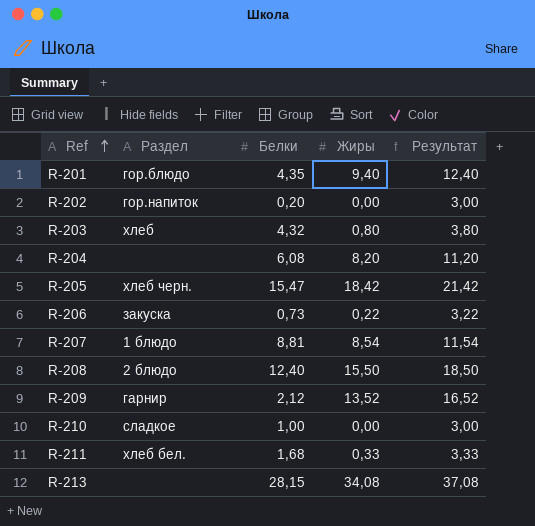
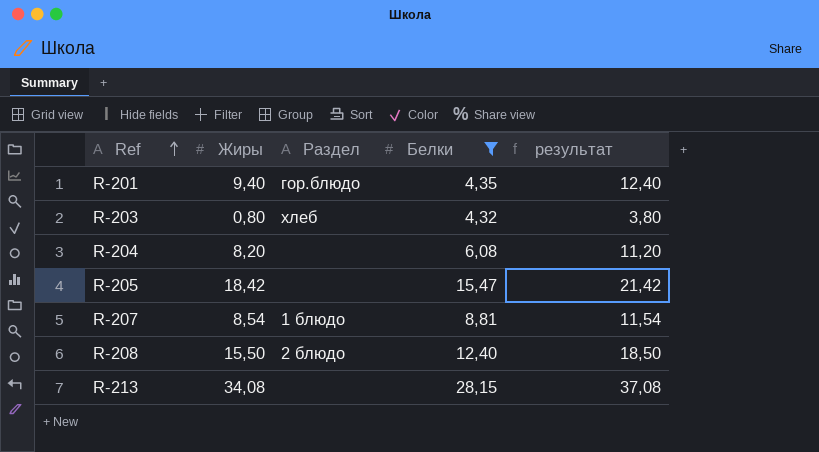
filter: none -> Белки >= 4,32
column Жиры | position: 4 -> 2
column name: Результат -> результат
R-205 | Раздел: хлеб черн. -> none

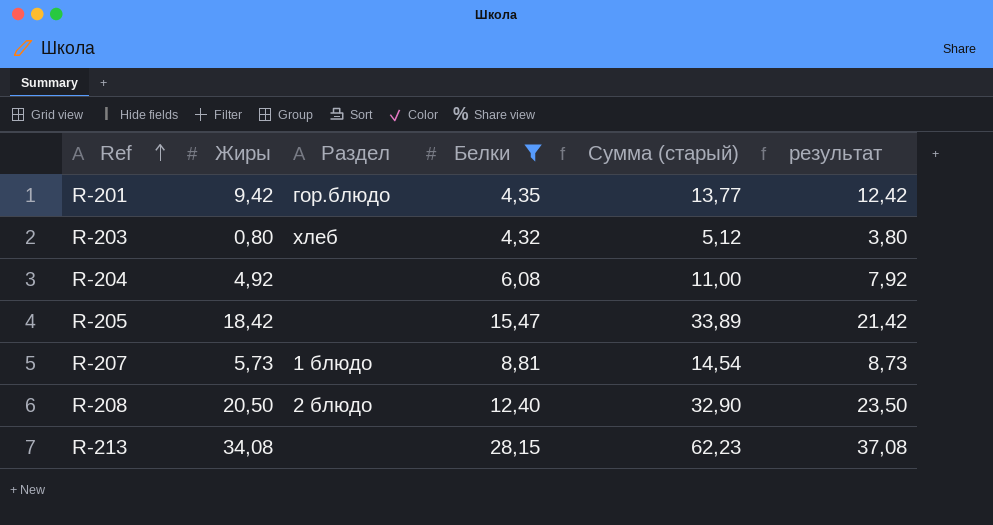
column Сумма (старый) | formula: none -> [Жиры] + [Белки]
R-201 | Жиры: 9,40 -> 9,42
R-201 | результат: 12,40 -> 12,42
R-204 | Жиры: 8,20 -> 4,92
R-204 | результат: 11,20 -> 7,92
R-207 | Жиры: 8,54 -> 5,73
R-207 | результат: 11,54 -> 8,73
R-208 | Жиры: 15,50 -> 20,50
R-208 | результат: 18,50 -> 23,50

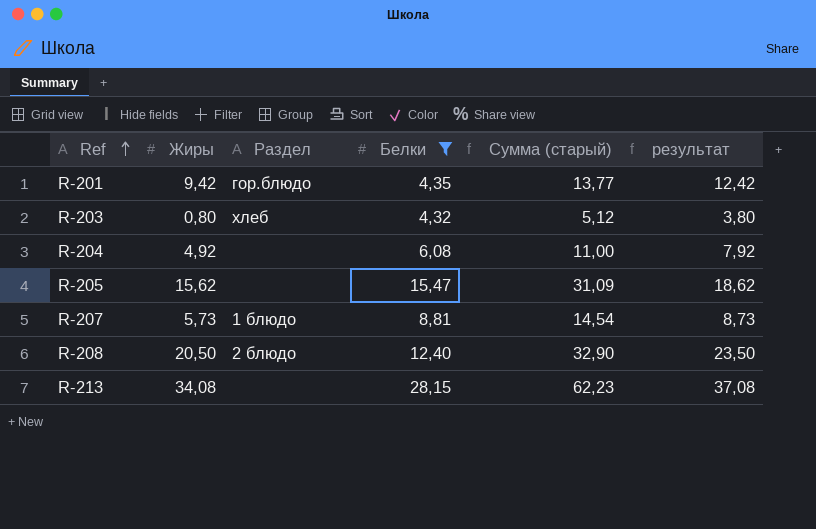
R-205 | Жиры: 18,42 -> 15,62
R-205 | Сумма (старый): 33,89 -> 31,09
R-205 | результат: 21,42 -> 18,62

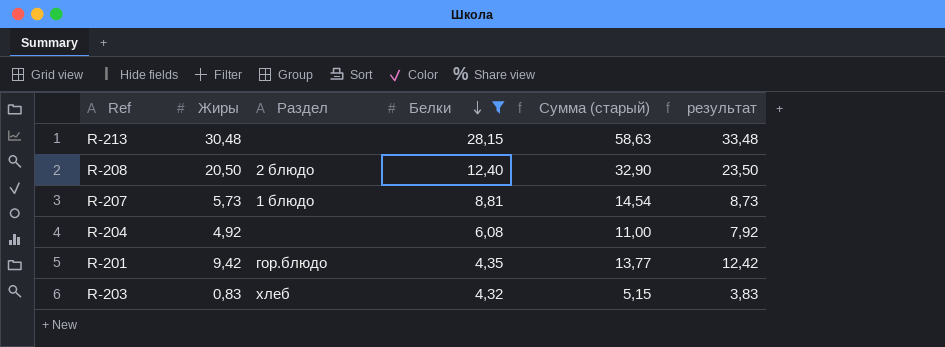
row order: Ref ascending -> Белки descending
row R-205: 15,62 | none | 15,47 | 31,09 | 18,62 -> none
R-213 | Жиры: 34,08 -> 30,48
R-213 | Сумма (старый): 62,23 -> 58,63
R-213 | результат: 37,08 -> 33,48
R-203 | Жиры: 0,80 -> 0,83
R-203 | Сумма (старый): 5,12 -> 5,15
R-203 | результат: 3,80 -> 3,83

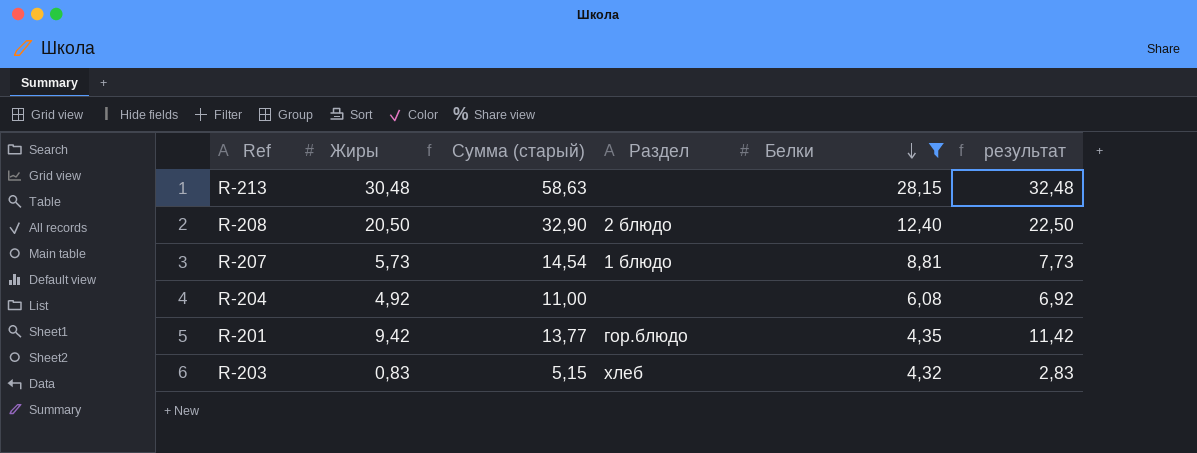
column Сумма (старый) | position: 5 -> 3
column результат | formula: [Жиры] + 3 -> [Жиры] + 2

